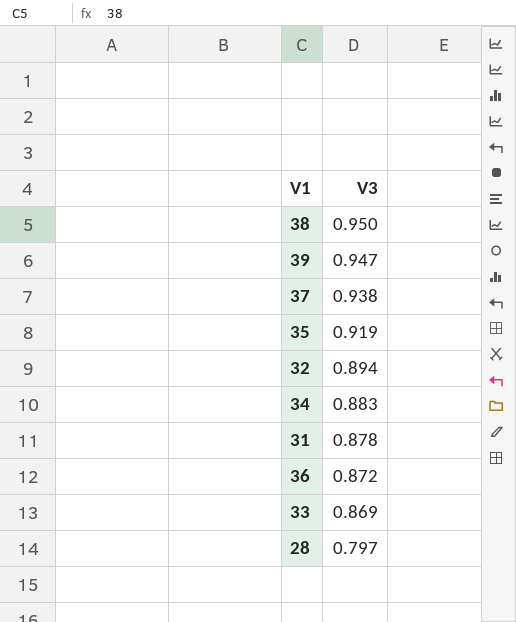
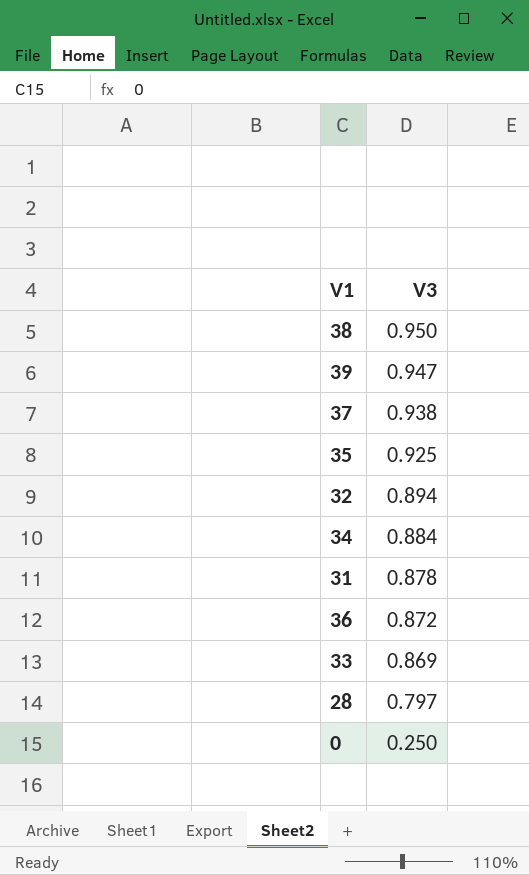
35 | V3: 0.919 -> 0.925
34 | V3: 0.883 -> 0.884
row 0: none -> 0.250

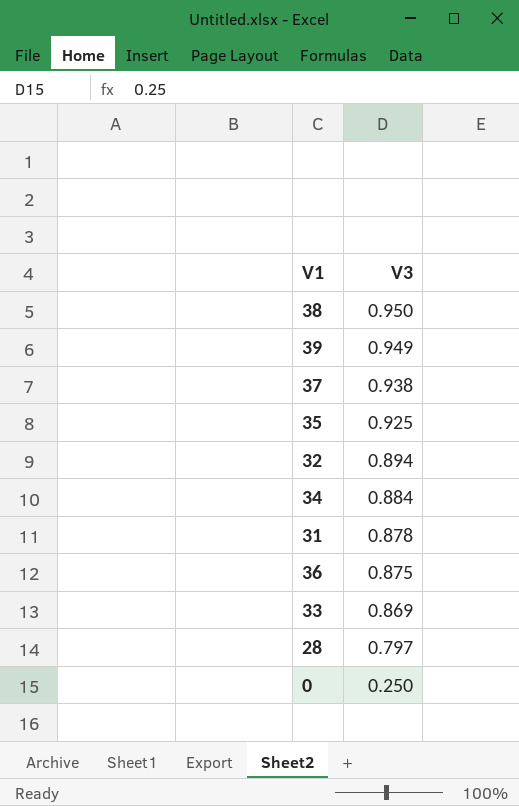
39 | V3: 0.947 -> 0.949
36 | V3: 0.872 -> 0.875

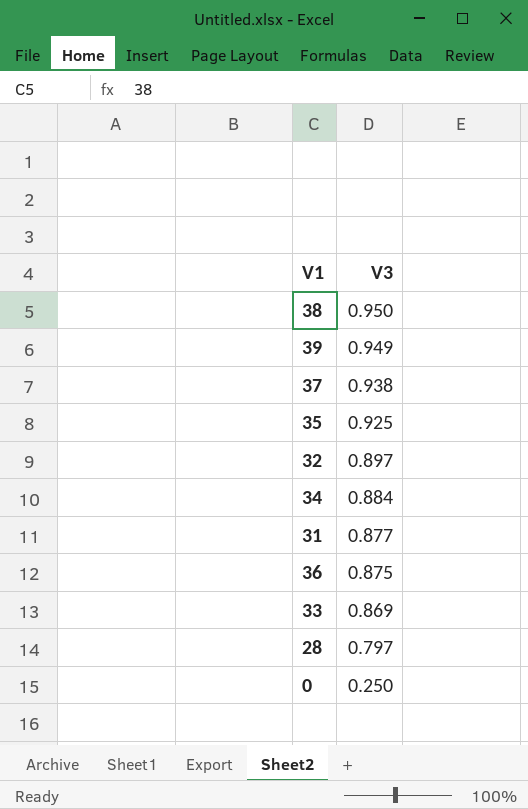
32 | V3: 0.894 -> 0.897
31 | V3: 0.878 -> 0.877

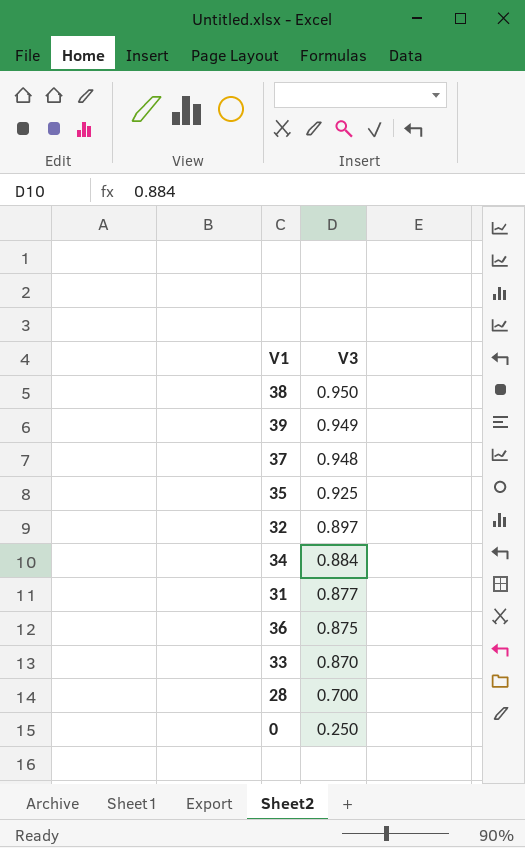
37 | V3: 0.938 -> 0.948
33 | V3: 0.869 -> 0.870
28 | V3: 0.797 -> 0.700

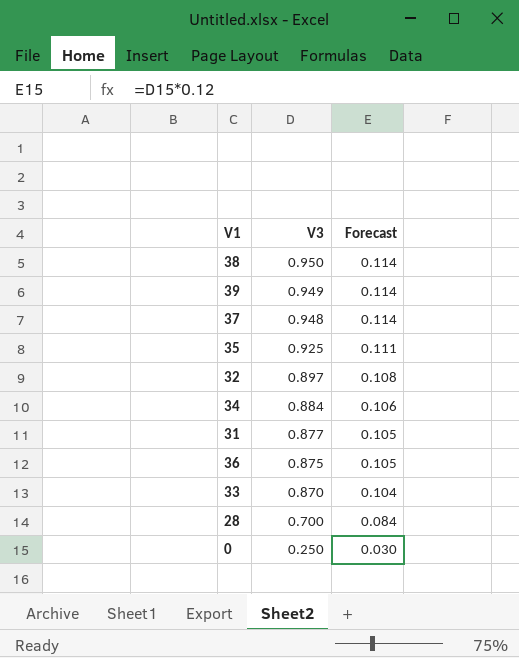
column Forecast | formula: none -> [V3] * 0.12

